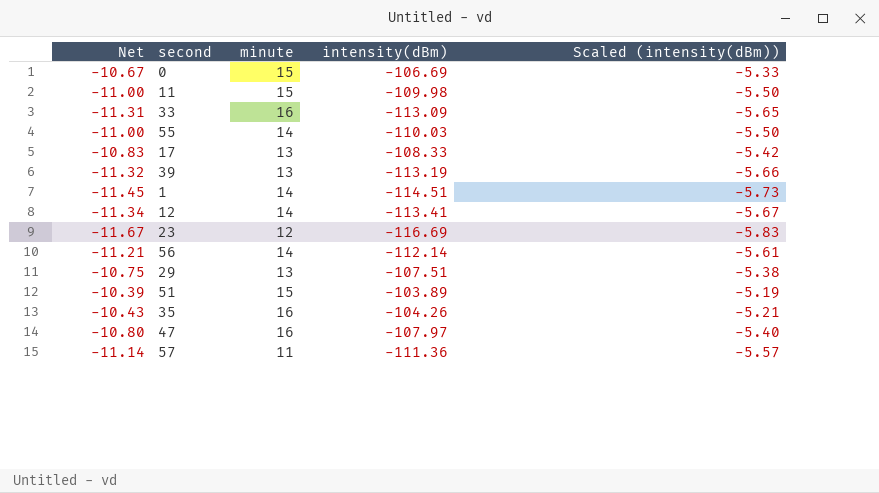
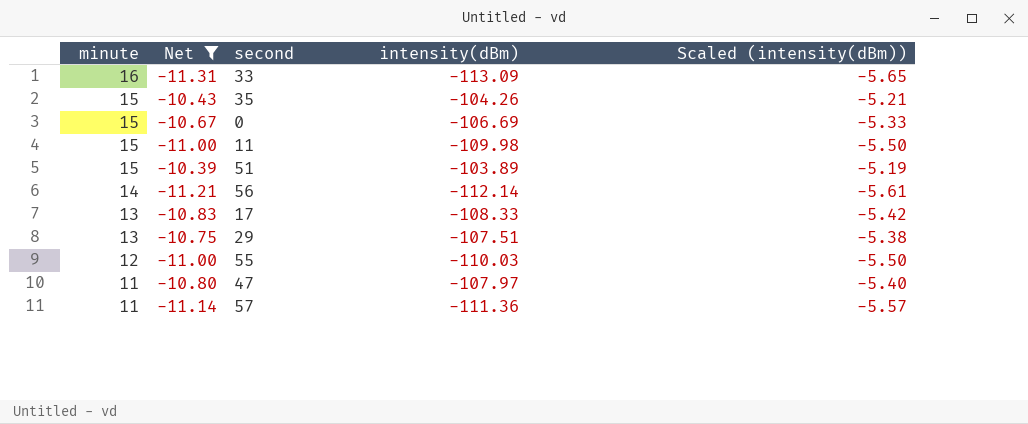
filter: none -> Net >= -11.31
row order: none -> minute descending
column minute | position: 3 -> 1
35 | minute: 16 -> 15
55 | minute: 14 -> 12
47 | minute: 16 -> 11

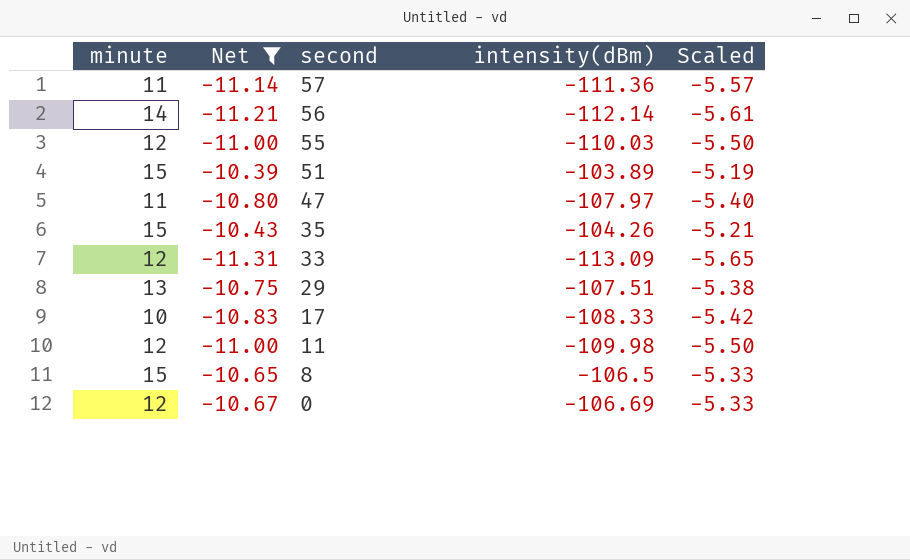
row order: minute descending -> second descending
column name: Scaled (intensity(dBm)) -> Scaled
33 | minute: 16 -> 12
17 | minute: 13 -> 10
11 | minute: 15 -> 12
row 8: none -> 15 | -10.65 | -106.5 | -5.33
0 | minute: 15 -> 12

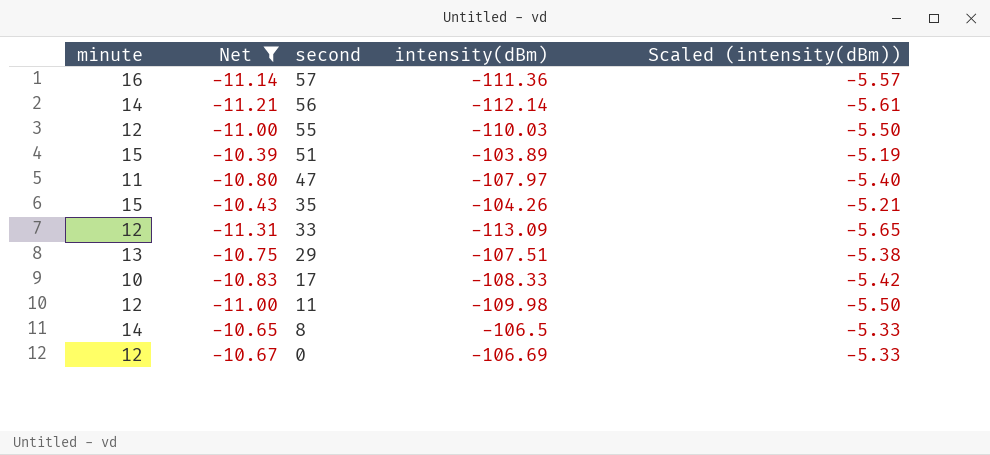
column name: Scaled -> Scaled (intensity(dBm))
57 | minute: 11 -> 16
8 | minute: 15 -> 14

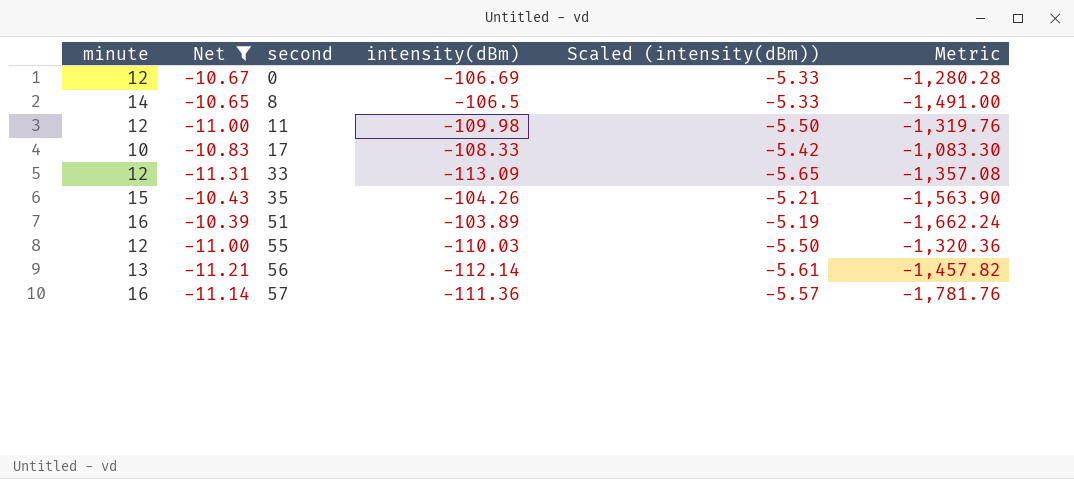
row order: second descending -> second ascending
column Metric | formula: none -> [minute] * [intensity(dBm)]
row 47: 11 | -10.80 | -107.97 | -5.40 -> none
row 29: 13 | -10.75 | -107.51 | -5.38 -> none
51 | minute: 15 -> 16
56 | minute: 14 -> 13

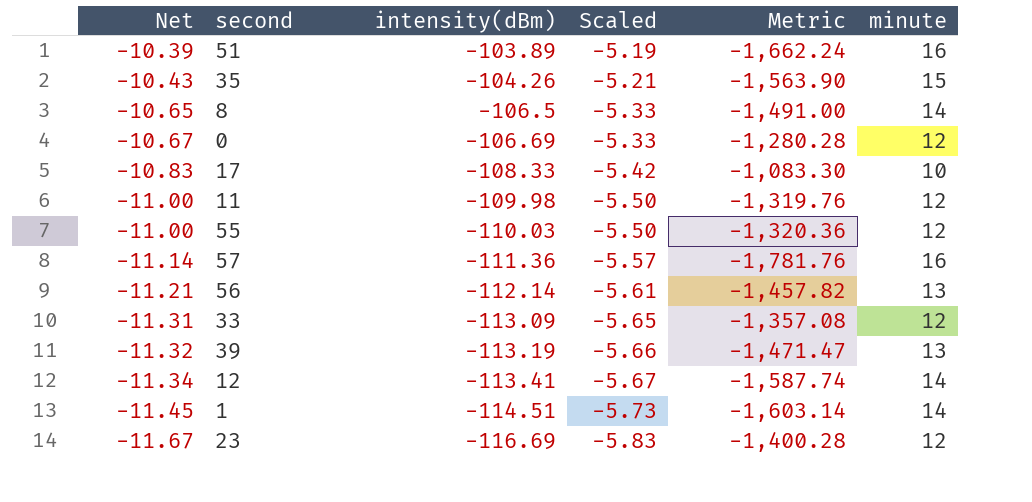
filter: Net >= -11.31 -> none
row order: second ascending -> Net descending
column name: Scaled (intensity(dBm)) -> Scaled
column minute | position: 1 -> 6

